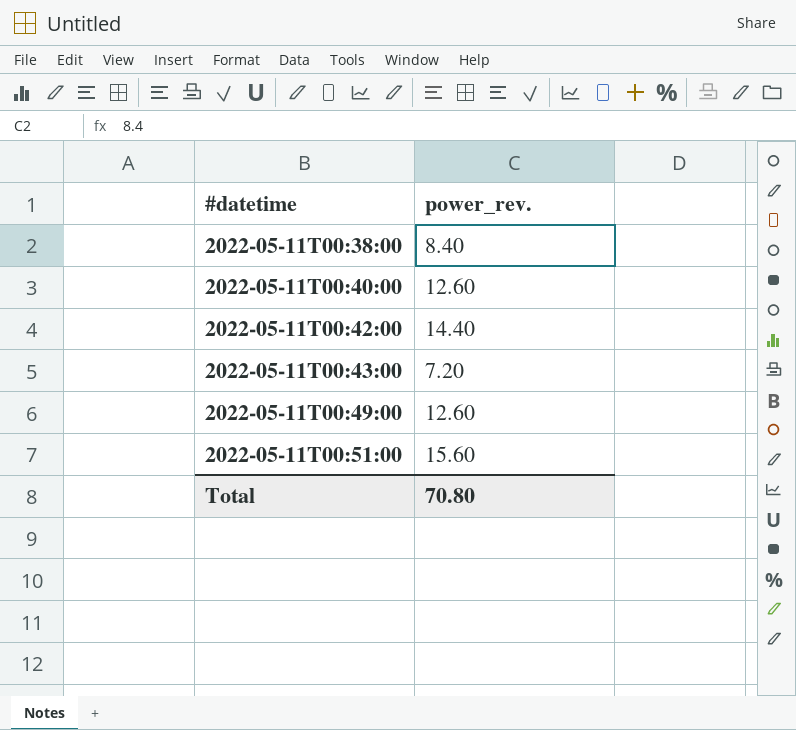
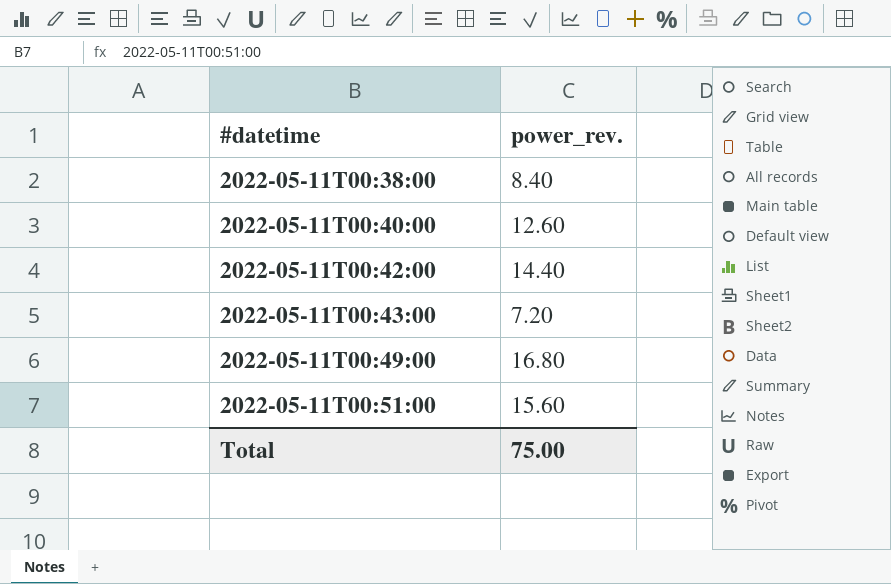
2022-05-11T00:49:00 | power_rev.: 12.60 -> 16.80
Total | power_rev.: 70.80 -> 75.00

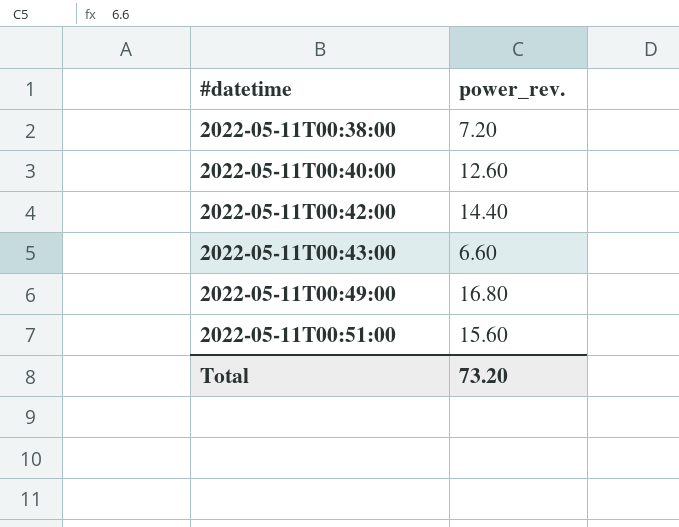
2022-05-11T00:38:00 | power_rev.: 8.40 -> 7.20
2022-05-11T00:43:00 | power_rev.: 7.20 -> 6.60
Total | power_rev.: 75.00 -> 73.20

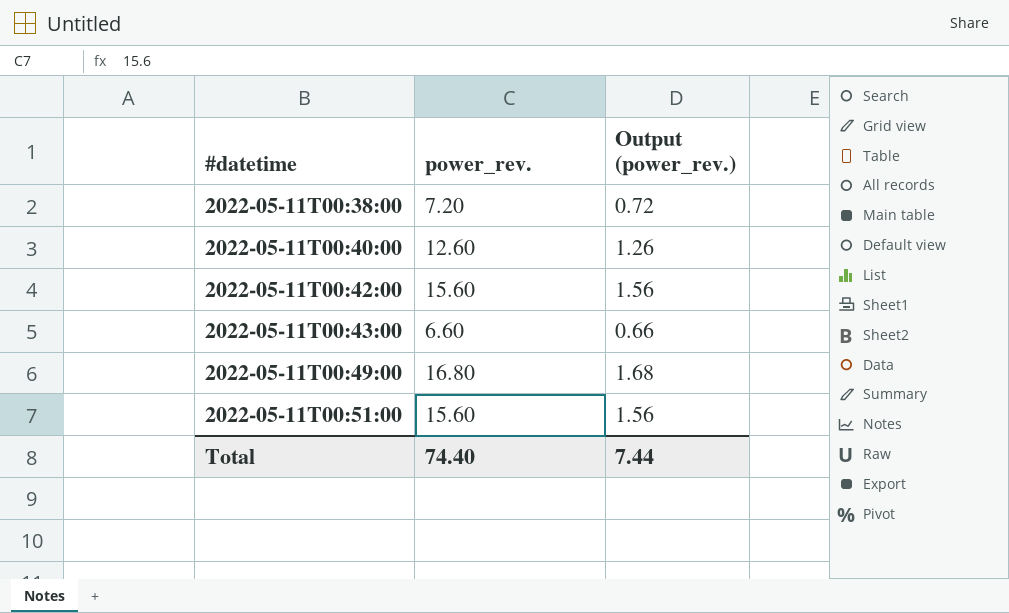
column Output (power_rev.) | formula: none -> [power_rev.] * 0.1
2022-05-11T00:42:00 | power_rev.: 14.40 -> 15.60
Total | power_rev.: 73.20 -> 74.40

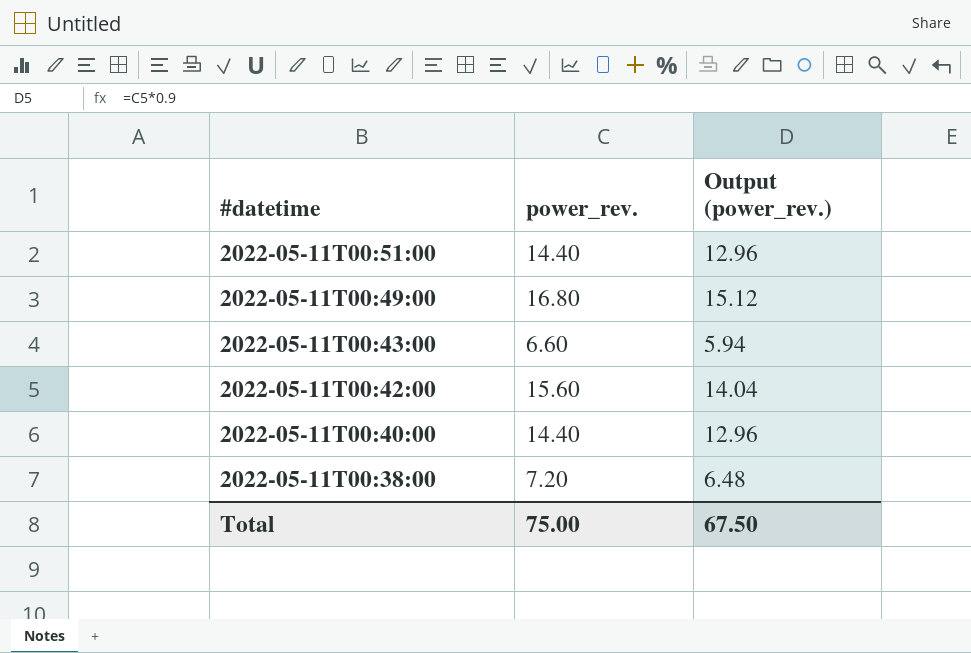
row order: #datetime ascending -> #datetime descending
column Output (power_rev.) | formula: [power_rev.] * 0.1 -> [power_rev.] * 0.9
2022-05-11T00:51:00 | power_rev.: 15.60 -> 14.40
2022-05-11T00:40:00 | power_rev.: 12.60 -> 14.40
Total | power_rev.: 74.40 -> 75.00
Total | Output (power_rev.): 7.44 -> 67.50

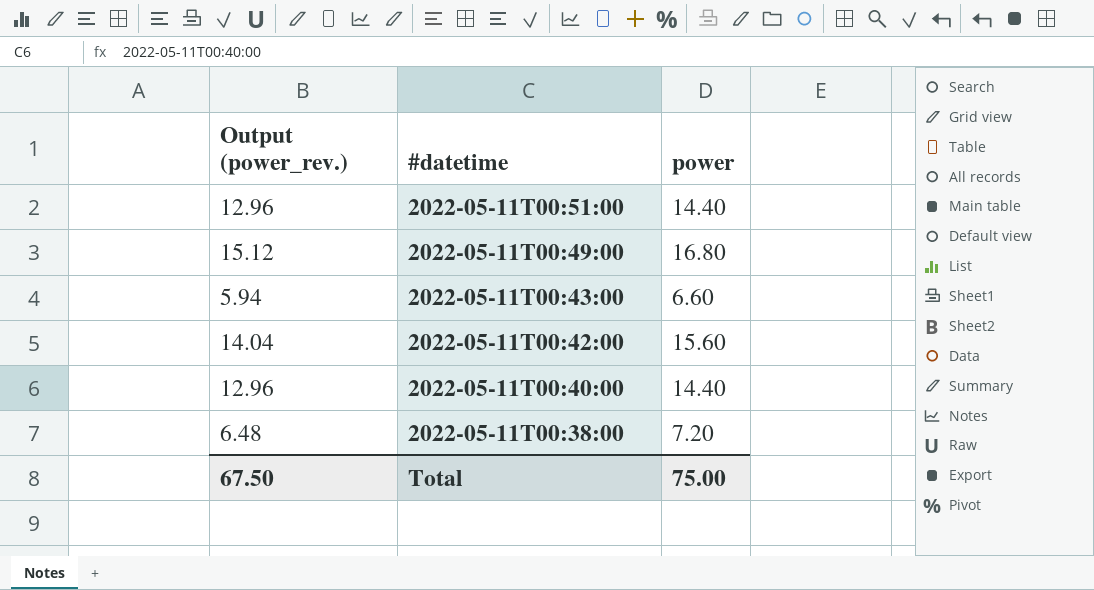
column Output (power_rev.) | position: 3 -> 1
column name: power_rev. -> power

